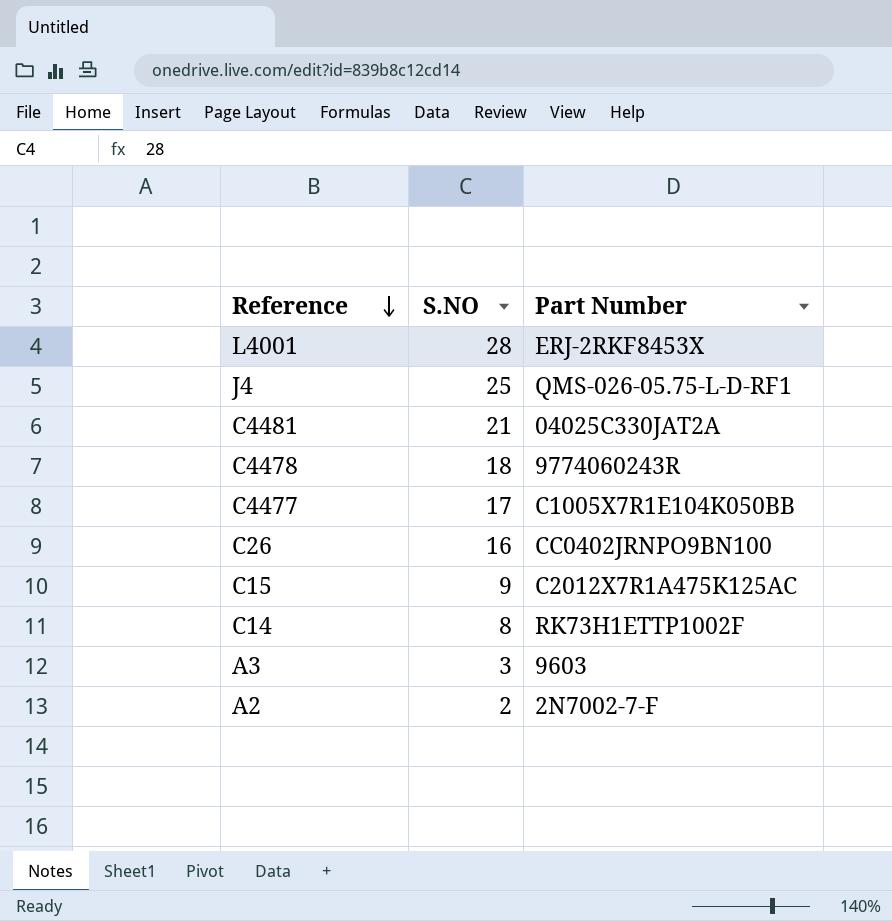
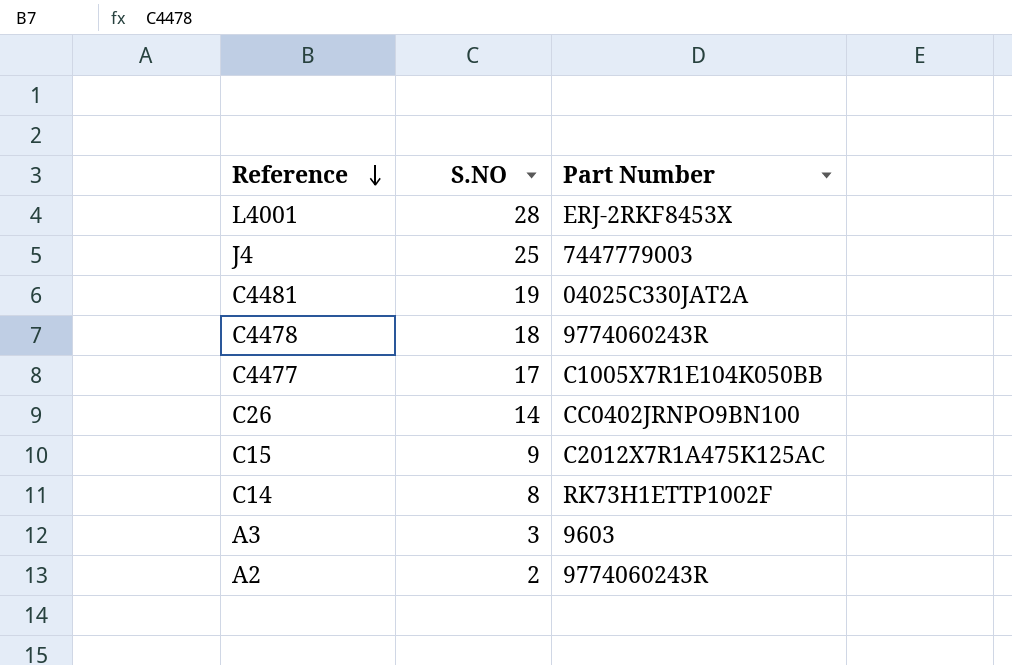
J4 | Part Number: QMS-026-05.75-L-D-RF1 -> 7447779003
C4481 | S.NO: 21 -> 19
C26 | S.NO: 16 -> 14
A2 | Part Number: 2N7002-7-F -> 9774060243R

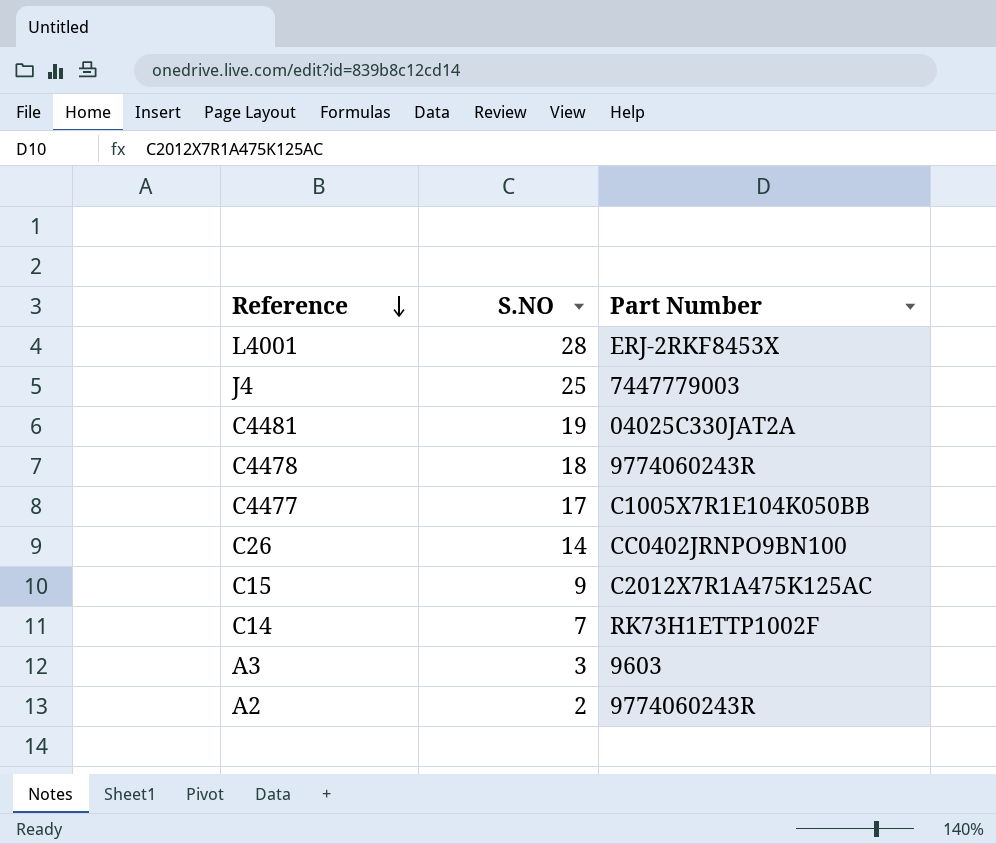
C14 | S.NO: 8 -> 7

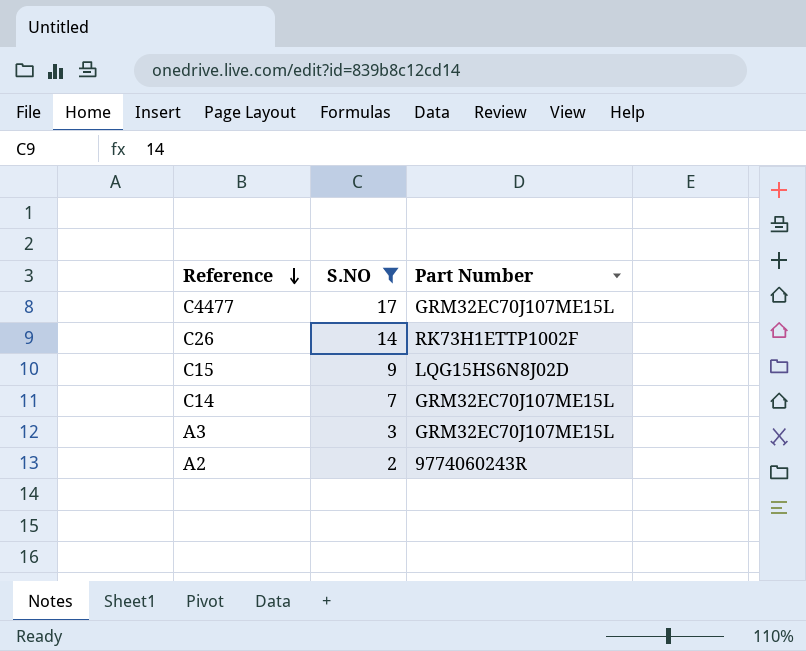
filter: none -> S.NO <= 17
C4477 | Part Number: C1005X7R1E104K050BB -> GRM32EC70J107ME15L
C26 | Part Number: CC0402JRNPO9BN100 -> RK73H1ETTP1002F
C15 | Part Number: C2012X7R1A475K125AC -> LQG15HS6N8J02D
C14 | Part Number: RK73H1ETTP1002F -> GRM32EC70J107ME15L
A3 | Part Number: 9603 -> GRM32EC70J107ME15L

